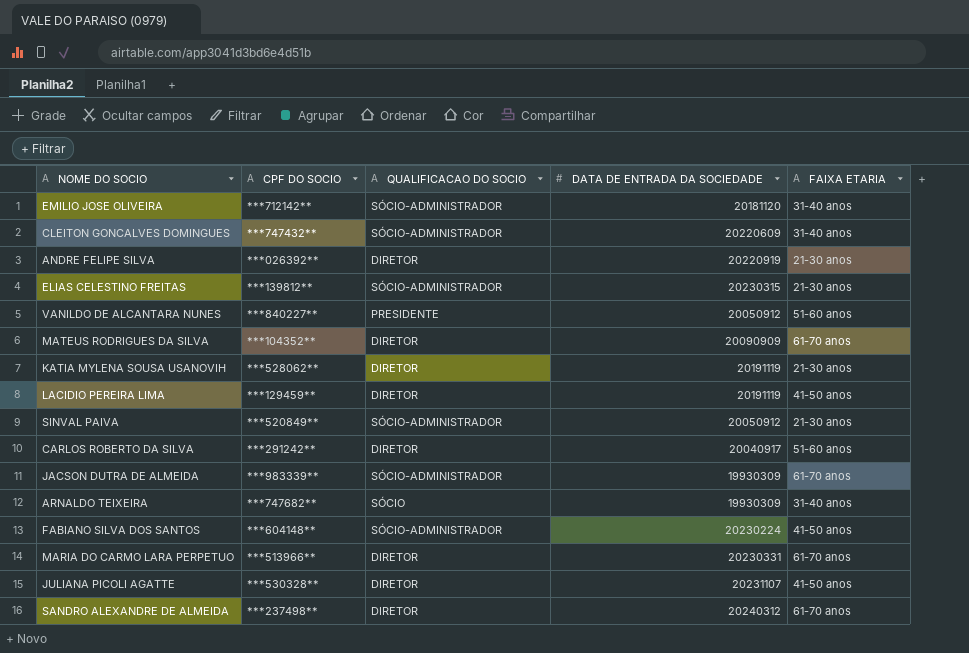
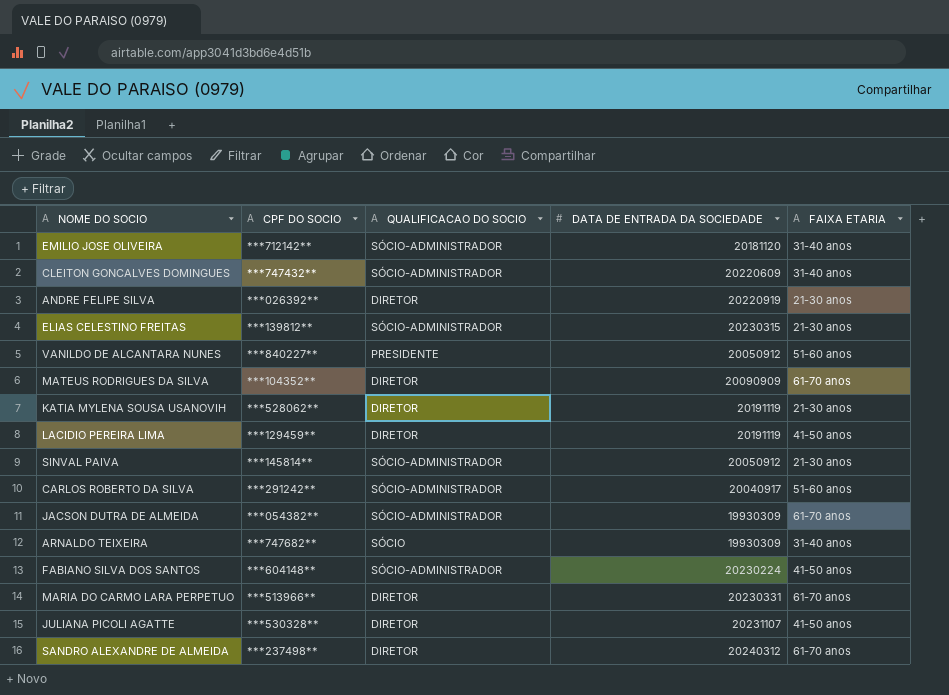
SINVAL PAIVA | CPF DO SOCIO: ***520849** -> ***145814**
CARLOS ROBERTO DA SILVA | QUALIFICACAO DO SOCIO: DIRETOR -> SÓCIO-ADMINISTRADOR
JACSON DUTRA DE ALMEIDA | CPF DO SOCIO: ***983339** -> ***054382**

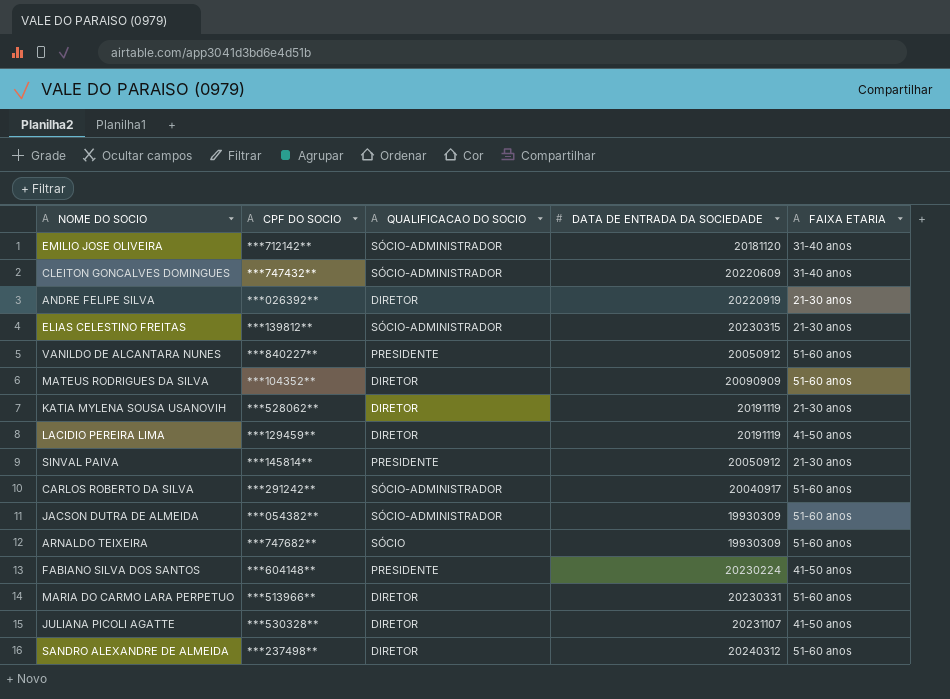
MATEUS RODRIGUES DA SILVA | FAIXA ETARIA: 61-70 anos -> 51-60 anos
SINVAL PAIVA | QUALIFICACAO DO SOCIO: SÓCIO-ADMINISTRADOR -> PRESIDENTE
JACSON DUTRA DE ALMEIDA | FAIXA ETARIA: 61-70 anos -> 51-60 anos
ARNALDO TEIXEIRA | FAIXA ETARIA: 31-40 anos -> 51-60 anos
FABIANO SILVA DOS SANTOS | QUALIFICACAO DO SOCIO: SÓCIO-ADMINISTRADOR -> PRESIDENTE
MARIA DO CARMO LARA PERPETUO | FAIXA ETARIA: 61-70 anos -> 51-60 anos
SANDRO ALEXANDRE DE ALMEIDA | FAIXA ETARIA: 61-70 anos -> 51-60 anos

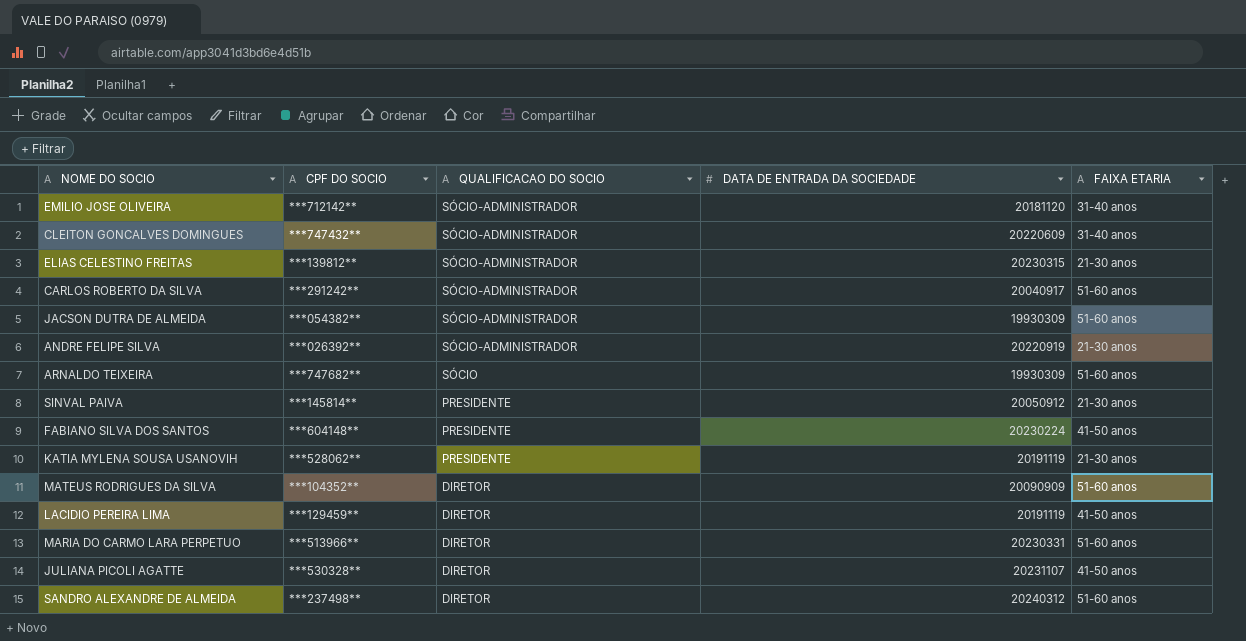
row order: none -> QUALIFICACAO DO SOCIO descending
row VANILDO DE ALCANTARA NUNES: ***840227** | PRESIDENTE | 20050912 | 51-60 anos -> none
ANDRE FELIPE SILVA | QUALIFICACAO DO SOCIO: DIRETOR -> SÓCIO-ADMINISTRADOR
KATIA MYLENA SOUSA USANOVIH | QUALIFICACAO DO SOCIO: DIRETOR -> PRESIDENTE

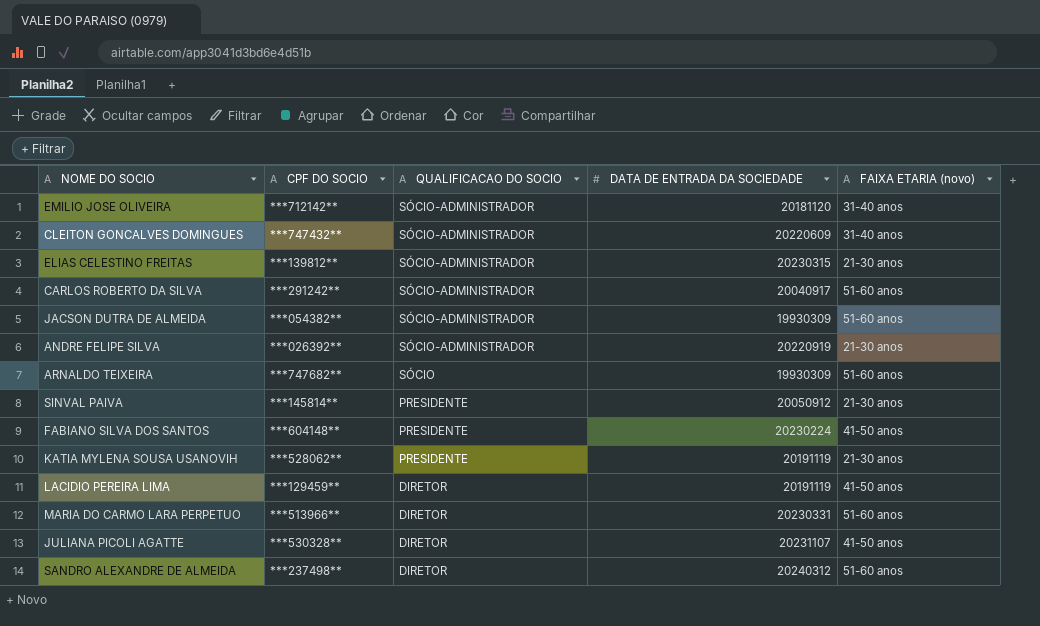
column name: FAIXA ETARIA -> FAIXA ETARIA (novo)
row MATEUS RODRIGUES DA SILVA: ***104352** | DIRETOR | 20090909 | 51-60 anos -> none

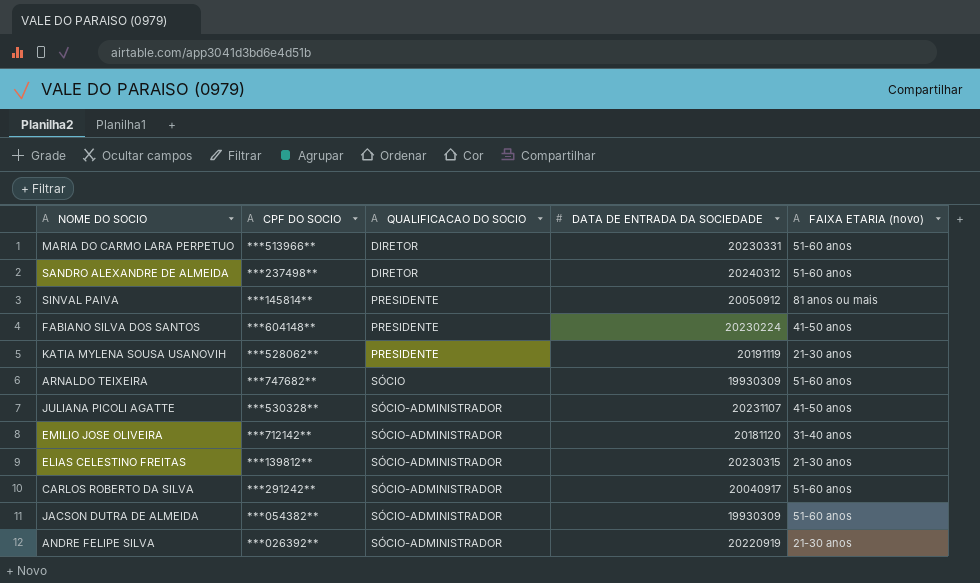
row order: QUALIFICACAO DO SOCIO descending -> QUALIFICACAO DO SOCIO ascending
row CLEITON GONCALVES DOMINGUES: ***747432** | SÓCIO-ADMINISTRADOR | 20220609 | 31-40 anos -> none
row LACIDIO PEREIRA LIMA: ***129459** | DIRETOR | 20191119 | 41-50 anos -> none
SINVAL PAIVA | FAIXA ETARIA (novo): 21-30 anos -> 81 anos ou mais
JULIANA PICOLI AGATTE | QUALIFICACAO DO SOCIO: DIRETOR -> SÓCIO-ADMINISTRADOR

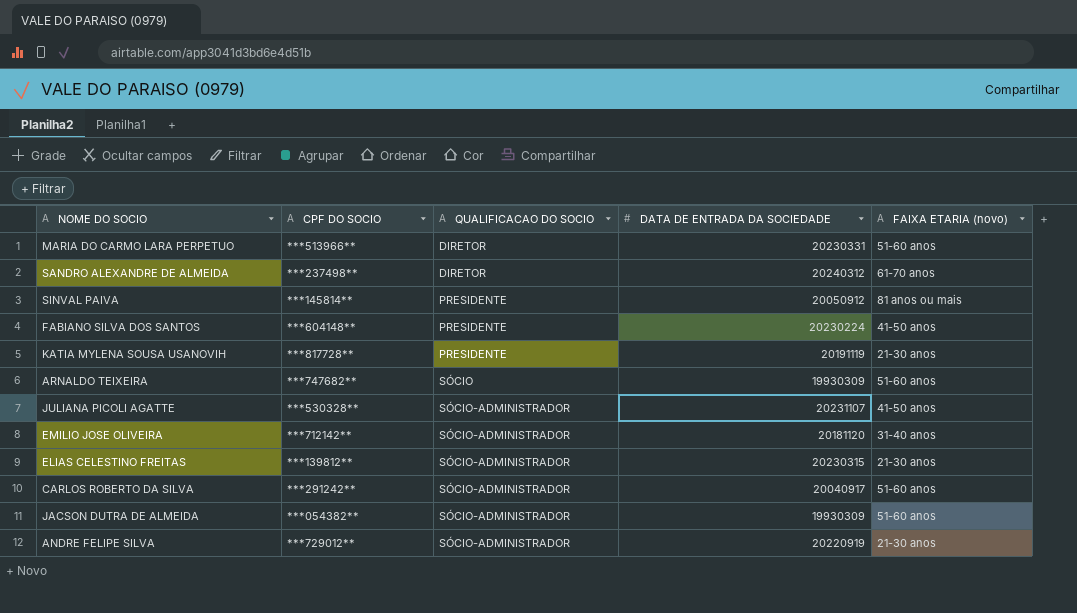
SANDRO ALEXANDRE DE ALMEIDA | FAIXA ETARIA (novo): 51-60 anos -> 61-70 anos
KATIA MYLENA SOUSA USANOVIH | CPF DO SOCIO: ***528062** -> ***817728**
ANDRE FELIPE SILVA | CPF DO SOCIO: ***026392** -> ***729012**

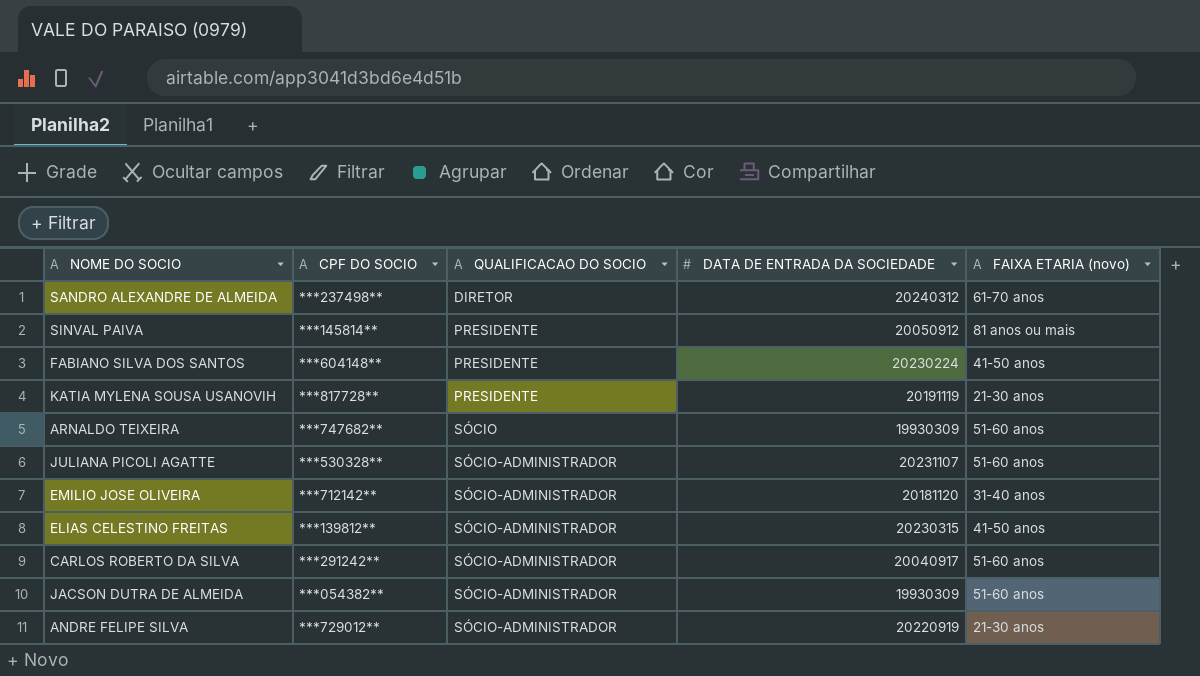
row MARIA DO CARMO LARA PERPETUO: ***513966** | DIRETOR | 20230331 | 51-60 anos -> none
JULIANA PICOLI AGATTE | FAIXA ETARIA (novo): 41-50 anos -> 51-60 anos
ELIAS CELESTINO FREITAS | FAIXA ETARIA (novo): 21-30 anos -> 41-50 anos

